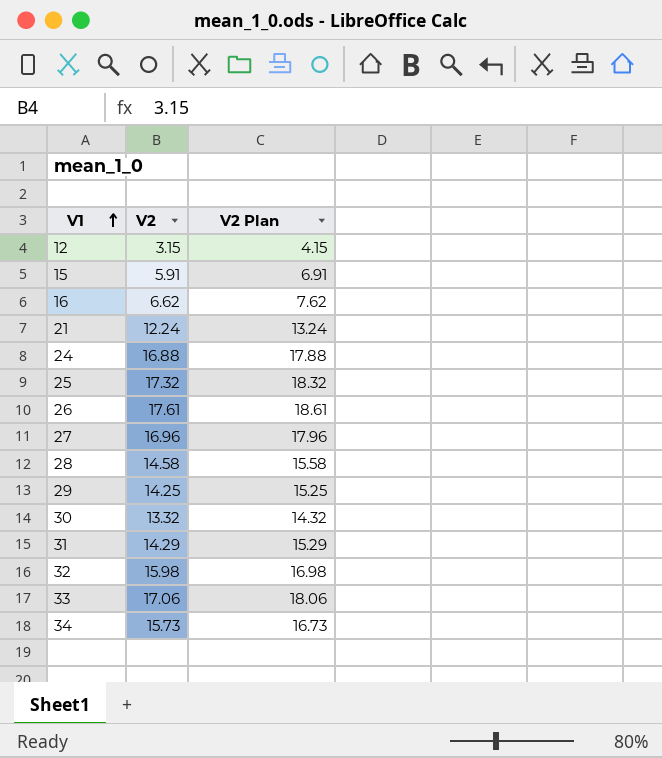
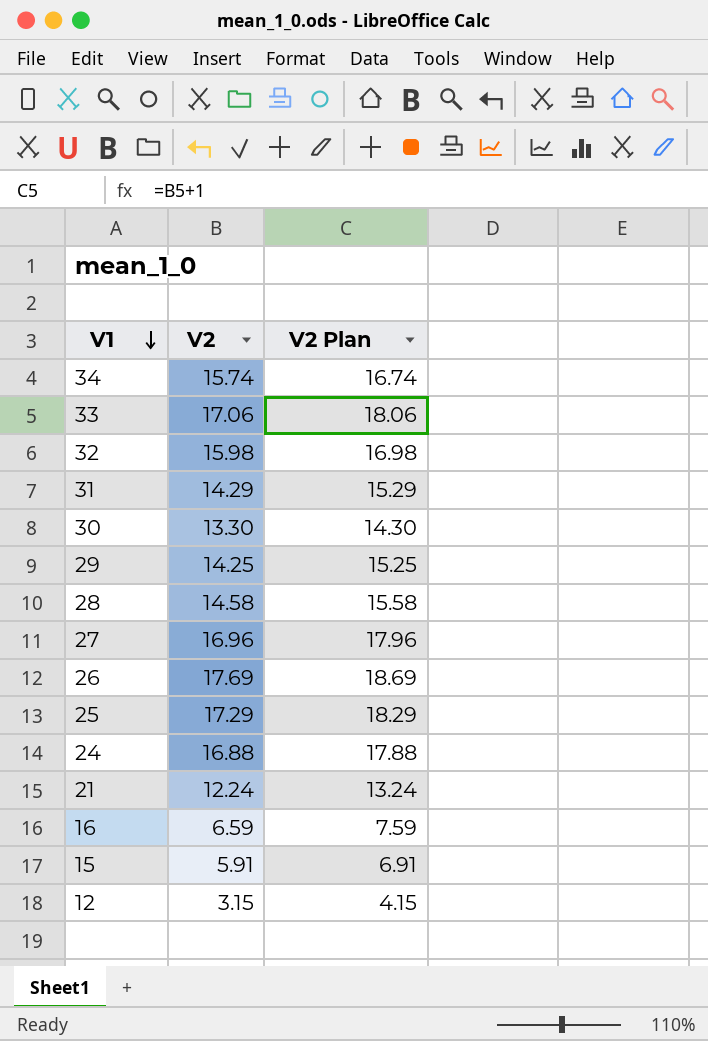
row order: V1 ascending -> V1 descending
34 | V2: 15.73 -> 15.74
34 | V2 Plan: 16.73 -> 16.74
30 | V2: 13.32 -> 13.30
30 | V2 Plan: 14.32 -> 14.30
26 | V2: 17.61 -> 17.69
26 | V2 Plan: 18.61 -> 18.69
25 | V2: 17.32 -> 17.29
25 | V2 Plan: 18.32 -> 18.29
16 | V2: 6.62 -> 6.59
16 | V2 Plan: 7.62 -> 7.59

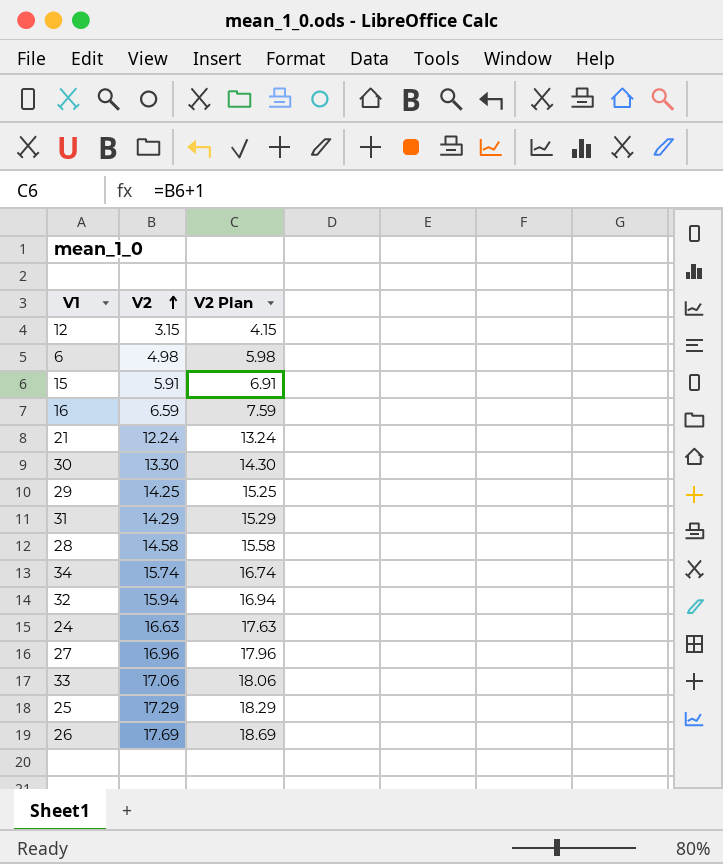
row order: V1 descending -> V2 ascending
row 6: none -> 4.98 | 5.98
32 | V2: 15.98 -> 15.94
32 | V2 Plan: 16.98 -> 16.94
24 | V2: 16.88 -> 16.63
24 | V2 Plan: 17.88 -> 17.63

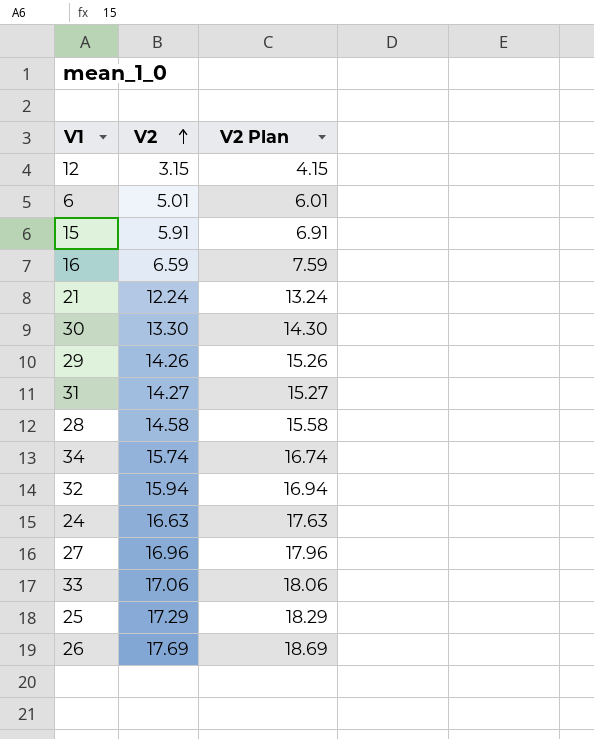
6 | V2: 4.98 -> 5.01
6 | V2 Plan: 5.98 -> 6.01
29 | V2: 14.25 -> 14.26
29 | V2 Plan: 15.25 -> 15.26
31 | V2: 14.29 -> 14.27
31 | V2 Plan: 15.29 -> 15.27

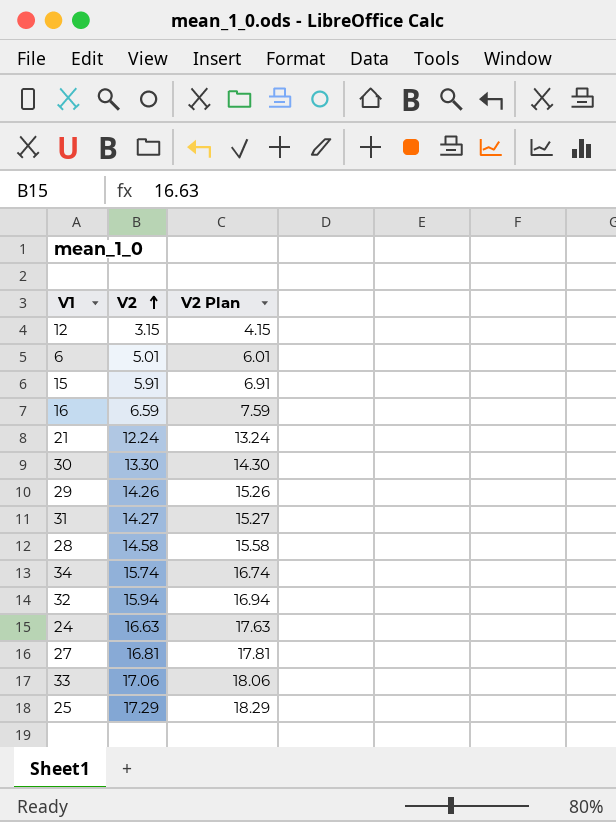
row 26: 17.69 | 18.69 -> none
27 | V2: 16.96 -> 16.81
27 | V2 Plan: 17.96 -> 17.81

